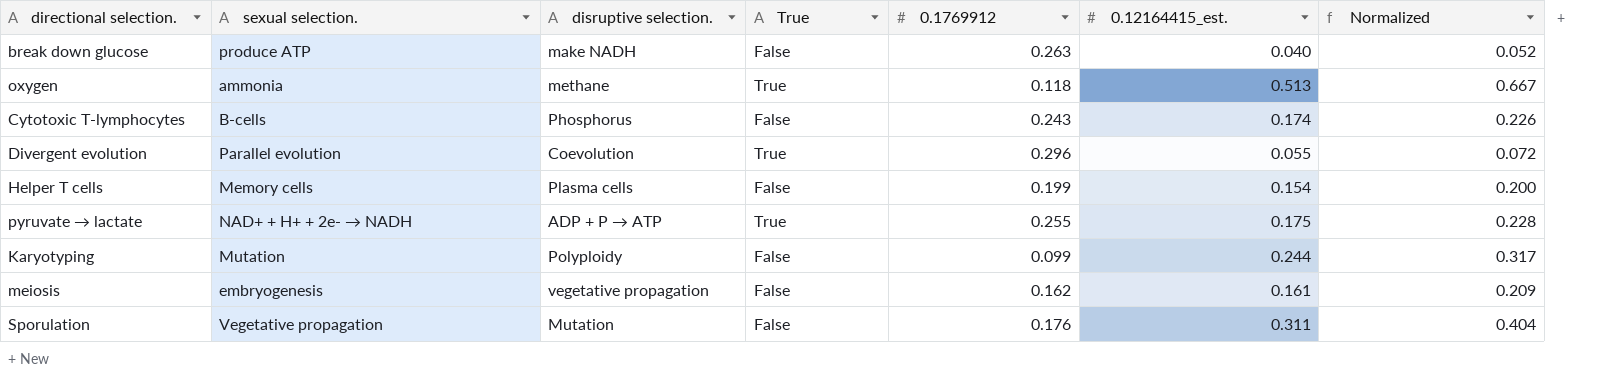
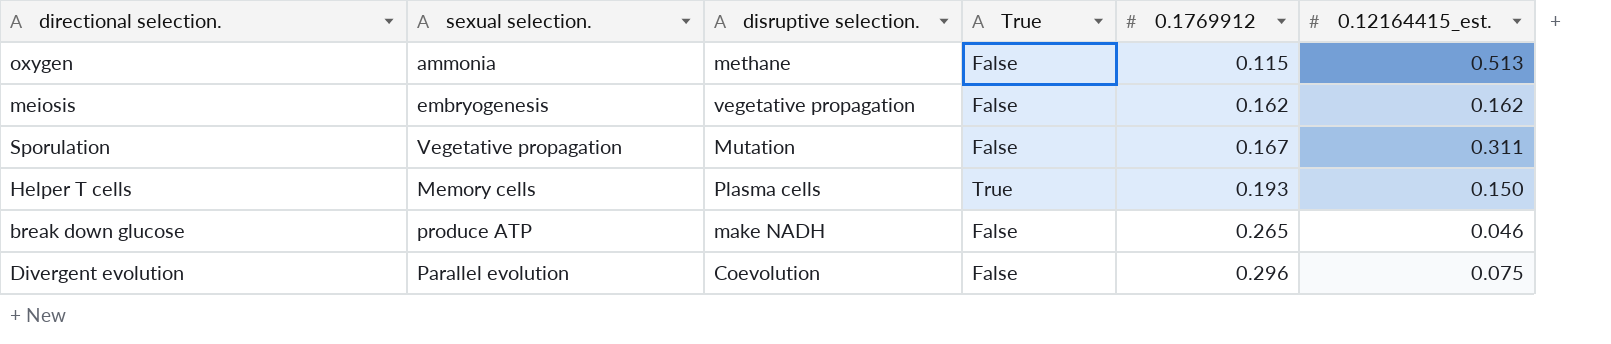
row order: none -> 0.1769912 ascending
column Normalized | formula: [0.12164415_est.] * 1.3 -> none
row Cytotoxic T-lymphocytes: B-cells | Phosphorus | False | 0.243 | 0.174 | 0.226 -> none
row pyruvate → lactate: NAD+ + H+ + 2e- → NADH | ADP + P → ATP | True | 0.255 | 0.175 | 0.228 -> none
row Karyotyping: Mutation | Polyploidy | False | 0.099 | 0.244 | 0.317 -> none
oxygen | True: True -> False
oxygen | 0.1769912: 0.118 -> 0.115
meiosis | 0.12164415_est.: 0.161 -> 0.162
Sporulation | 0.1769912: 0.176 -> 0.167
Helper T cells | True: False -> True
Helper T cells | 0.1769912: 0.199 -> 0.193
Helper T cells | 0.12164415_est.: 0.154 -> 0.150
break down glucose | 0.1769912: 0.263 -> 0.265
break down glucose | 0.12164415_est.: 0.040 -> 0.046
Divergent evolution | True: True -> False
Divergent evolution | 0.12164415_est.: 0.055 -> 0.075

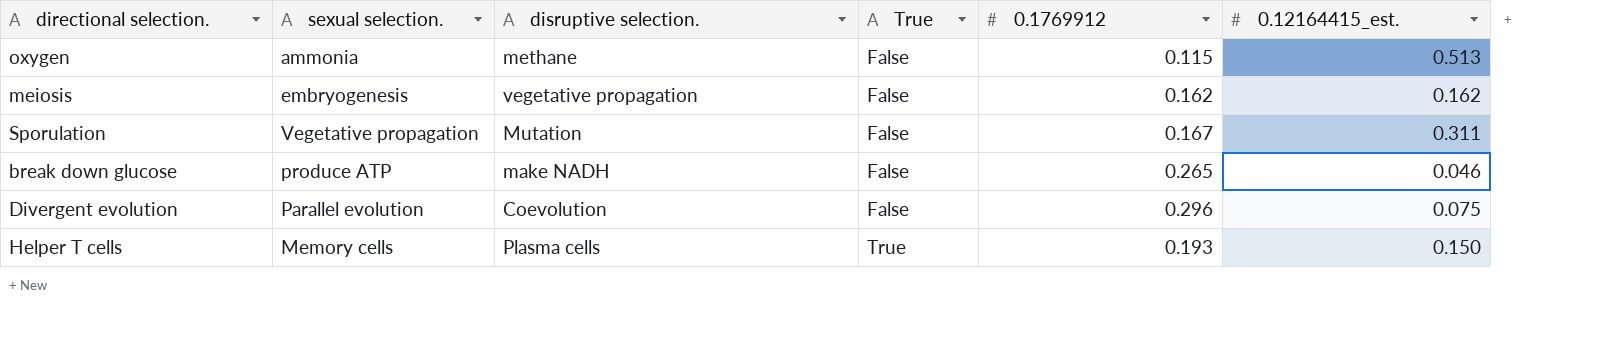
row order: 0.1769912 ascending -> True ascending

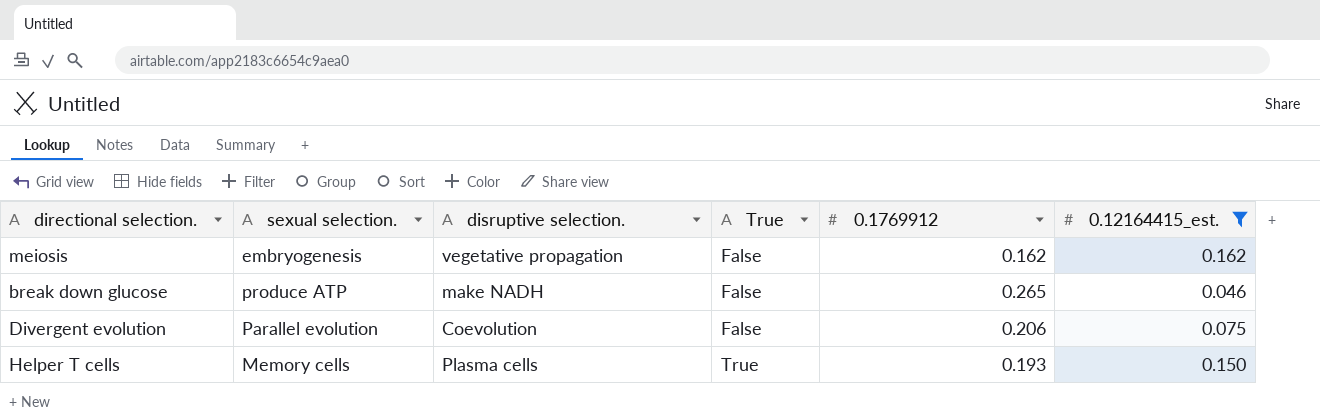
filter: none -> 0.12164415_est. <= 0.162
Divergent evolution | 0.1769912: 0.296 -> 0.206

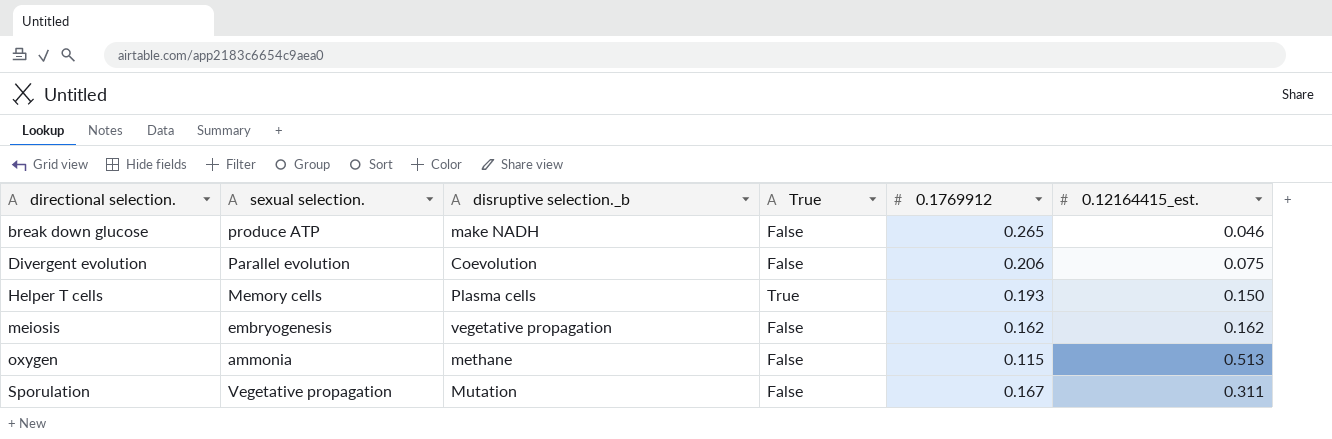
filter: 0.12164415_est. <= 0.162 -> none
row order: True ascending -> directional selection. ascending
column name: disruptive selection. -> disruptive selection._b

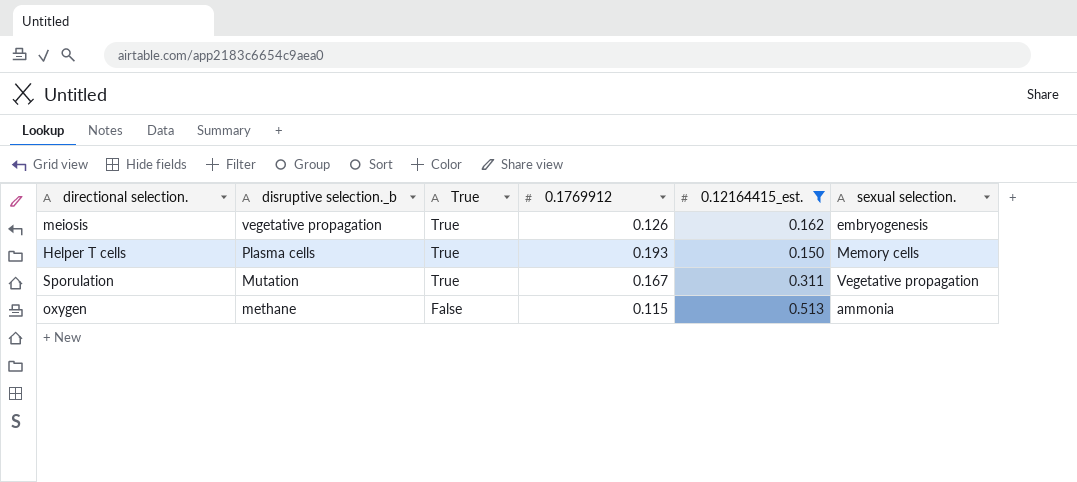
filter: none -> 0.12164415_est. >= 0.150
row order: directional selection. ascending -> disruptive selection._b descending
column sexual selection. | position: 2 -> 6
meiosis | True: False -> True
meiosis | 0.1769912: 0.162 -> 0.126
Sporulation | True: False -> True

